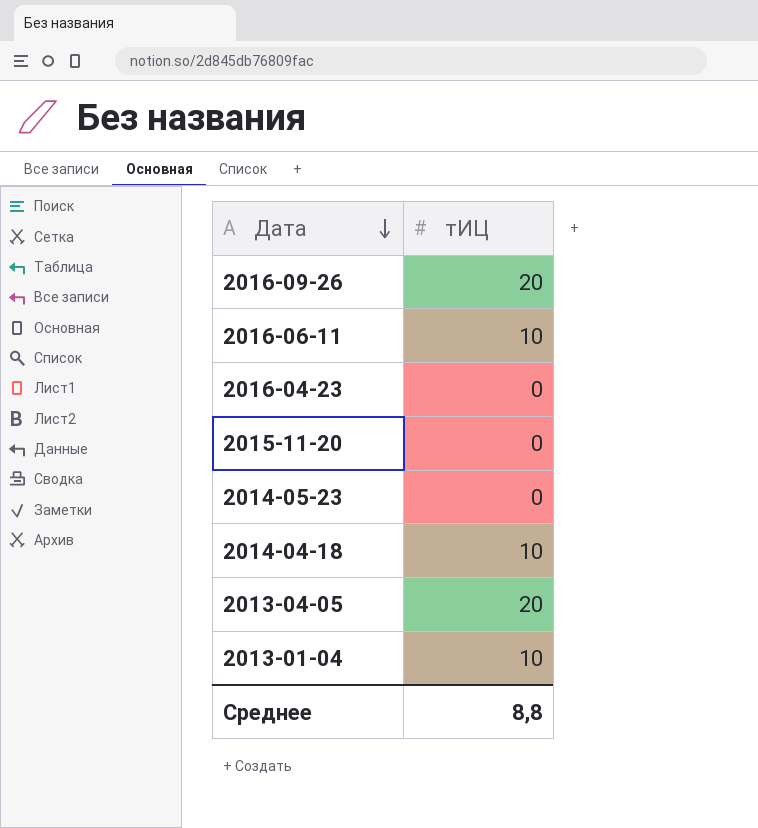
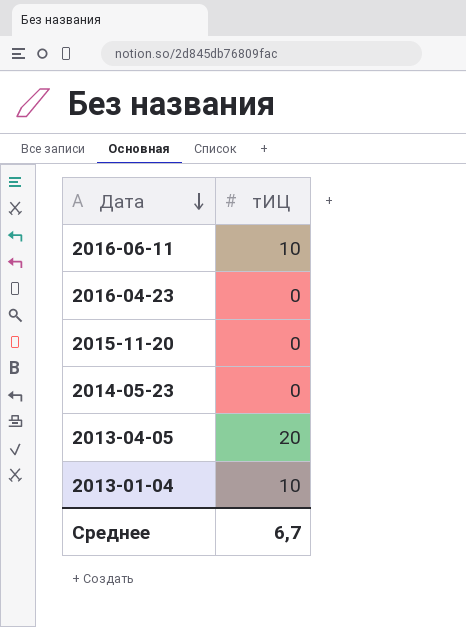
row 2016-09-26: 20 -> none
row 2014-04-18: 10 -> none
Среднее | тИЦ: 8,8 -> 6,7

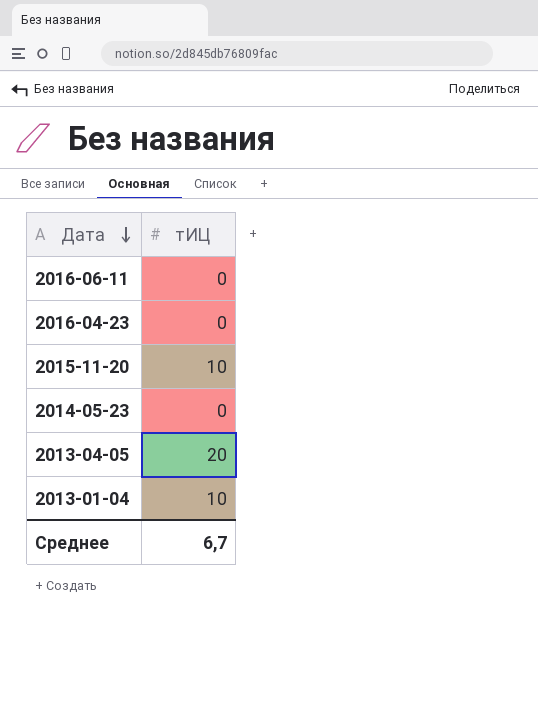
2016-06-11 | тИЦ: 10 -> 0
2015-11-20 | тИЦ: 0 -> 10

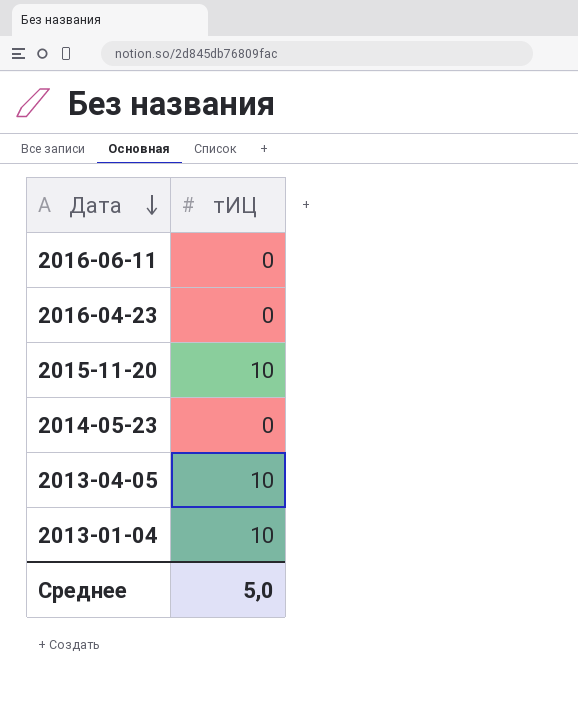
2013-04-05 | тИЦ: 20 -> 10
Среднее | тИЦ: 6,7 -> 5,0

